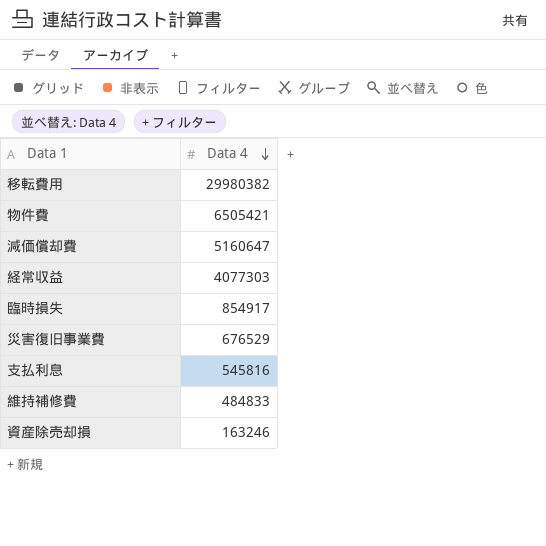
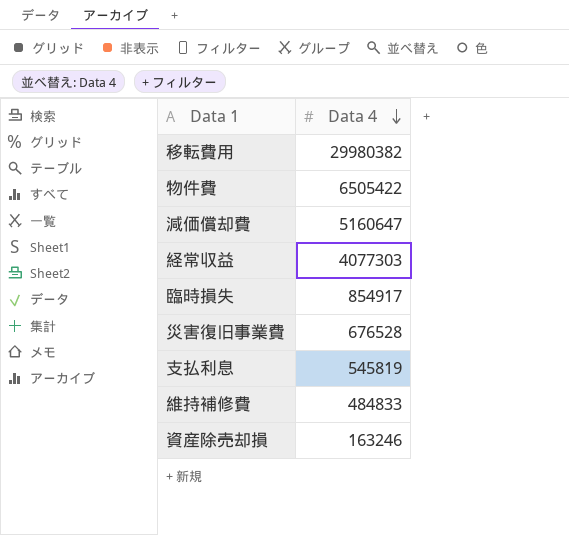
物件費 | Data 4: 6505421 -> 6505422
災害復旧事業費 | Data 4: 676529 -> 676528
支払利息 | Data 4: 545816 -> 545819

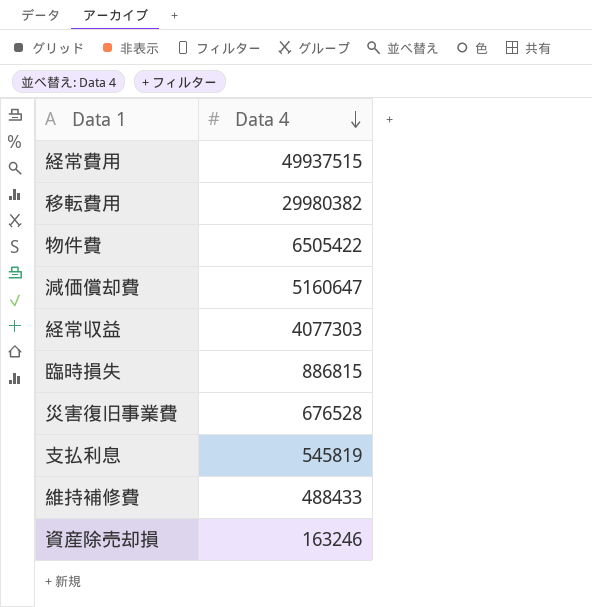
row 経常費用: none -> 49937515
臨時損失 | Data 4: 854917 -> 886815
維持補修費 | Data 4: 484833 -> 488433

